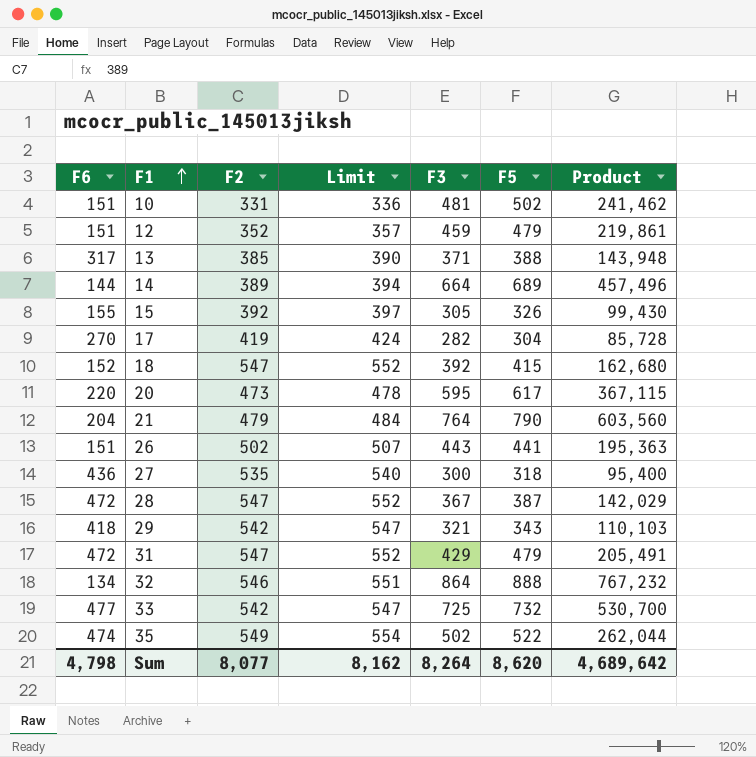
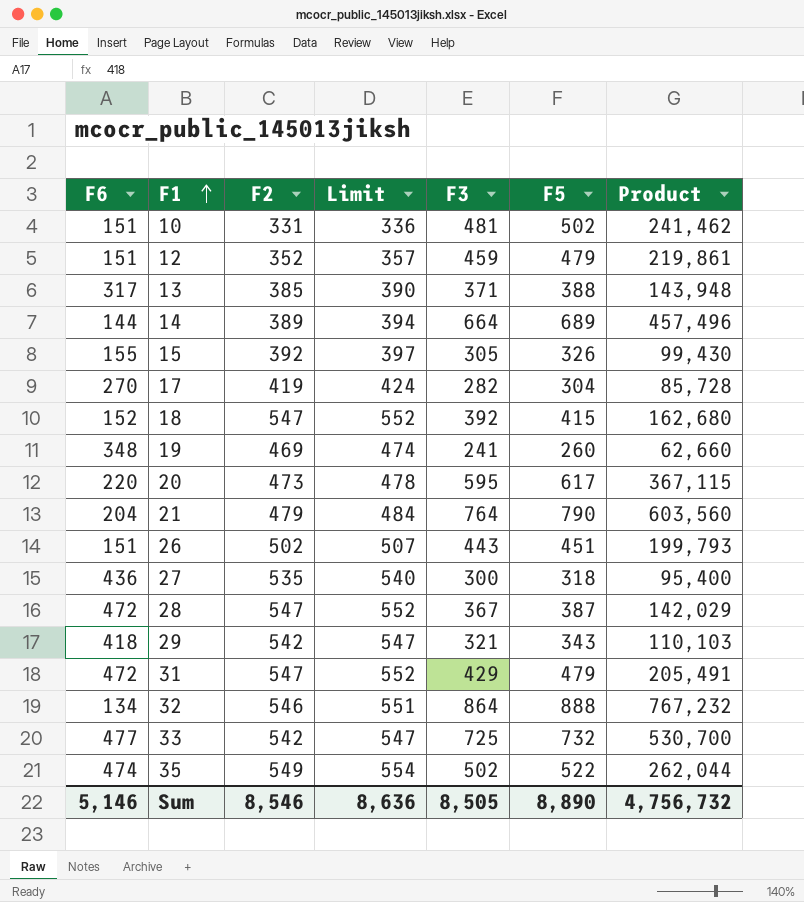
row 19: none -> 348 | 469 | 474 | 241 | 260 | 62,660
26 | F5: 441 -> 451
26 | Product: 195,363 -> 199,793
Sum | F6: 4,798 -> 5,146
Sum | F2: 8,077 -> 8,546
Sum | Limit: 8,162 -> 8,636
Sum | F3: 8,264 -> 8,505
Sum | F5: 8,620 -> 8,890
Sum | Product: 4,689,642 -> 4,756,732

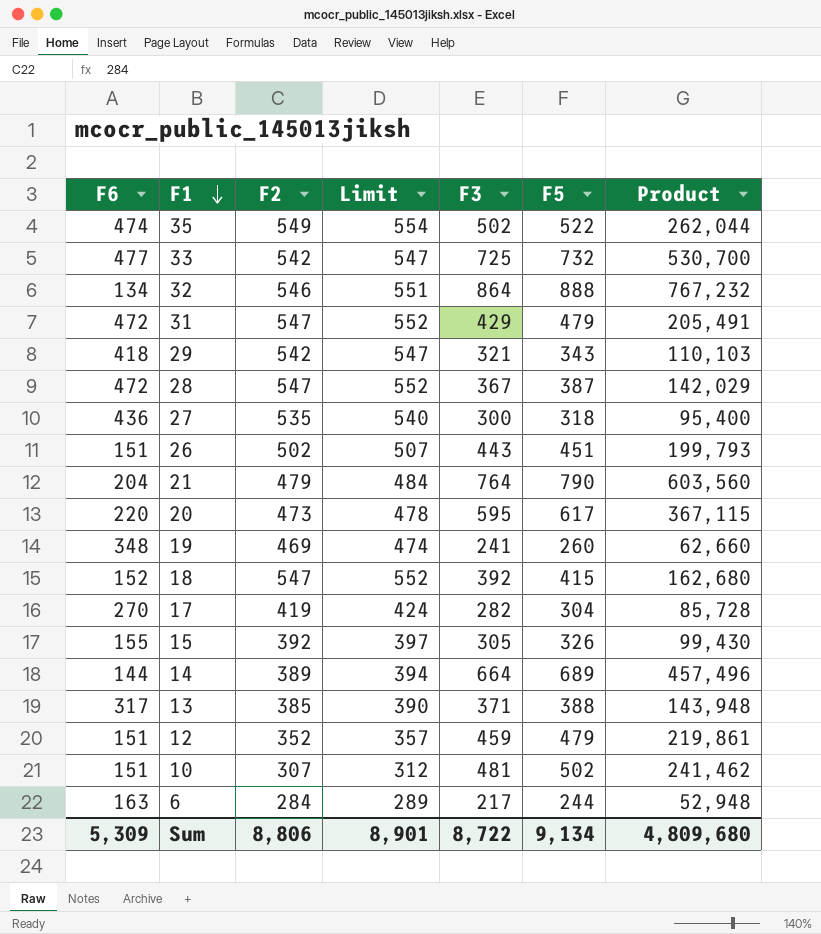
row order: F1 ascending -> F1 descending
10 | F2: 331 -> 307
10 | Limit: 336 -> 312
row 6: none -> 163 | 284 | 289 | 217 | 244 | 52,948
Sum | F6: 5,146 -> 5,309
Sum | F2: 8,546 -> 8,806
Sum | Limit: 8,636 -> 8,901
Sum | F3: 8,505 -> 8,722
Sum | F5: 8,890 -> 9,134
Sum | Product: 4,756,732 -> 4,809,680

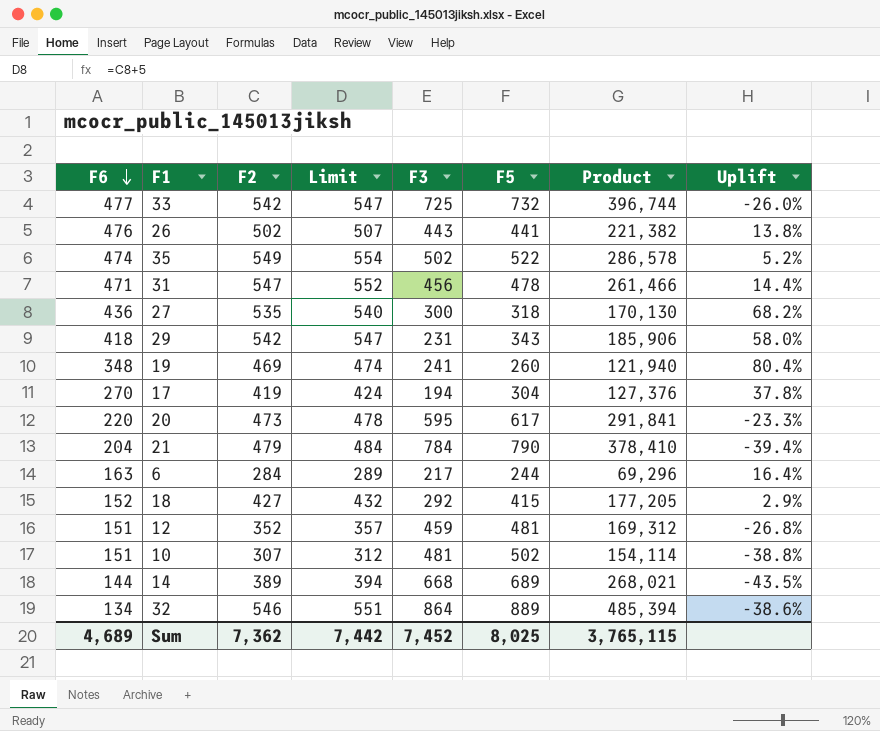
row order: F1 descending -> F6 descending
column Product | formula: [F3] * [F5] -> [F2] * [F5]
column Uplift | formula: none -> ([F2] - [F5]) / [F5]
row 28: 472 | 547 | 552 | 367 | 387 | 142,029 -> none
row 15: 155 | 392 | 397 | 305 | 326 | 99,430 -> none
row 13: 317 | 385 | 390 | 371 | 388 | 143,948 -> none
26 | F6: 151 -> 476
26 | F5: 451 -> 441
31 | F6: 472 -> 471
31 | F3: 429 -> 456
31 | F5: 479 -> 478
29 | F3: 321 -> 231
17 | F3: 282 -> 194
21 | F3: 764 -> 784
18 | F2: 547 -> 427
18 | Limit: 552 -> 432
18 | F3: 392 -> 292
12 | F5: 479 -> 481
14 | F3: 664 -> 668
32 | F5: 888 -> 889
Sum | F6: 5,309 -> 4,689
Sum | F2: 8,806 -> 7,362
Sum | Limit: 8,901 -> 7,442
Sum | F3: 8,722 -> 7,452
Sum | F5: 9,134 -> 8,025
Sum | Product: 4,809,680 -> 3,765,115

